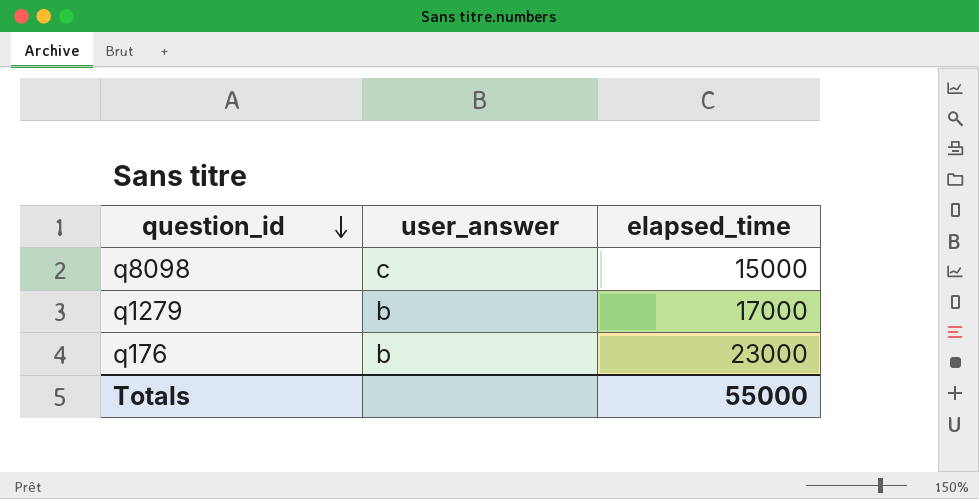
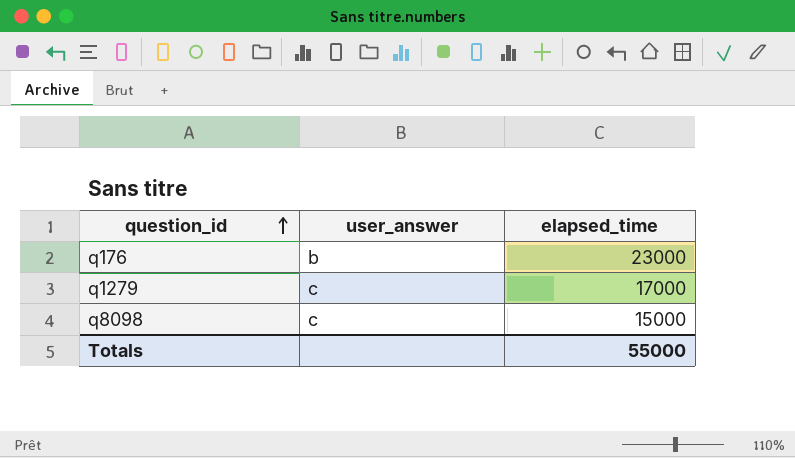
row order: question_id descending -> question_id ascending
q1279 | user_answer: b -> c

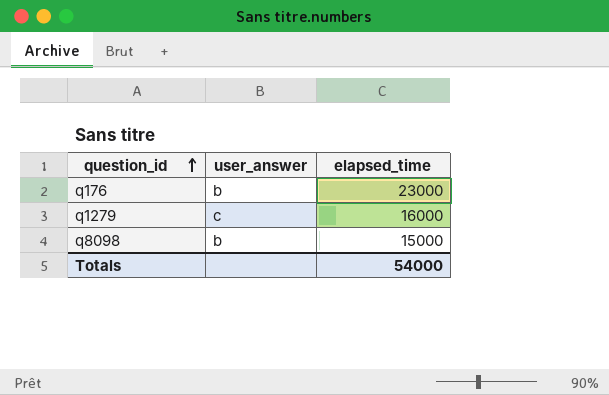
q1279 | elapsed_time: 17000 -> 16000
q8098 | user_answer: c -> b
Totals | elapsed_time: 55000 -> 54000

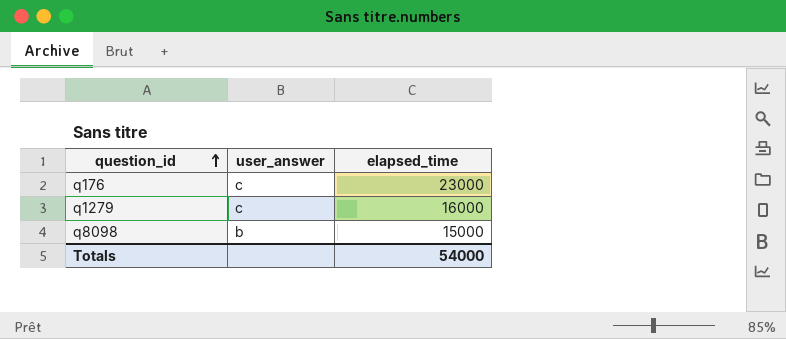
q176 | user_answer: b -> c

